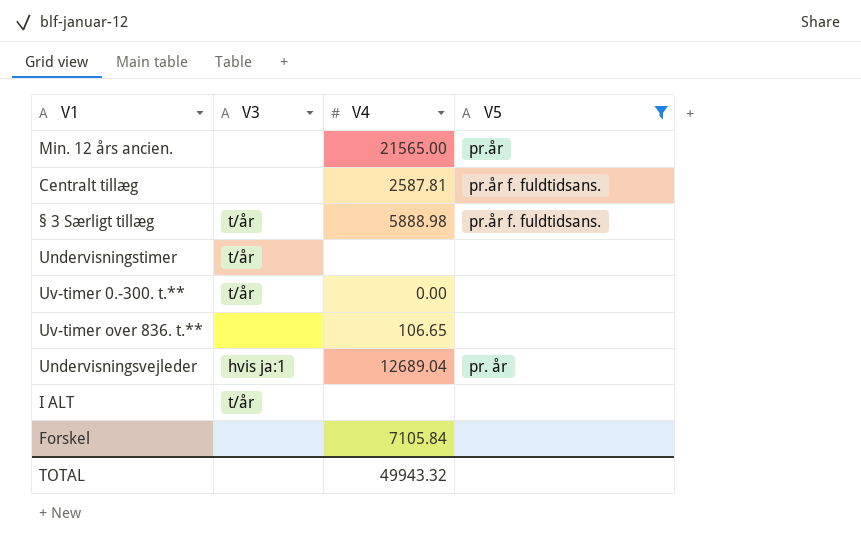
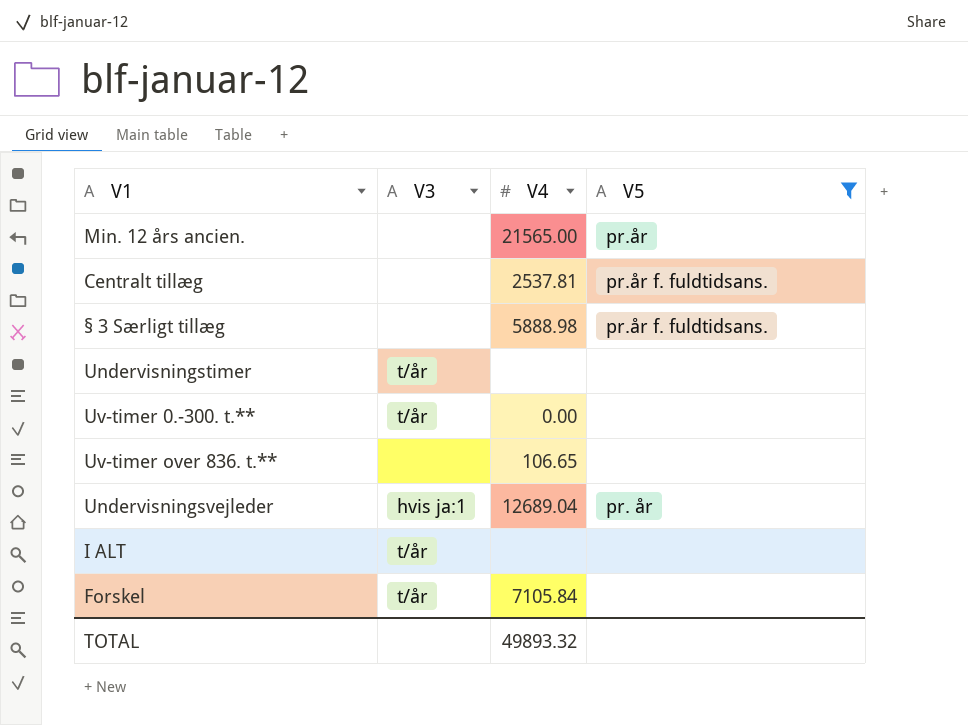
Centralt tillæg | V4: 2587.81 -> 2537.81
§ 3 Særligt tillæg | V3: t/år -> none
Forskel | V3: none -> t/år
TOTAL | V4: 49943.32 -> 49893.32

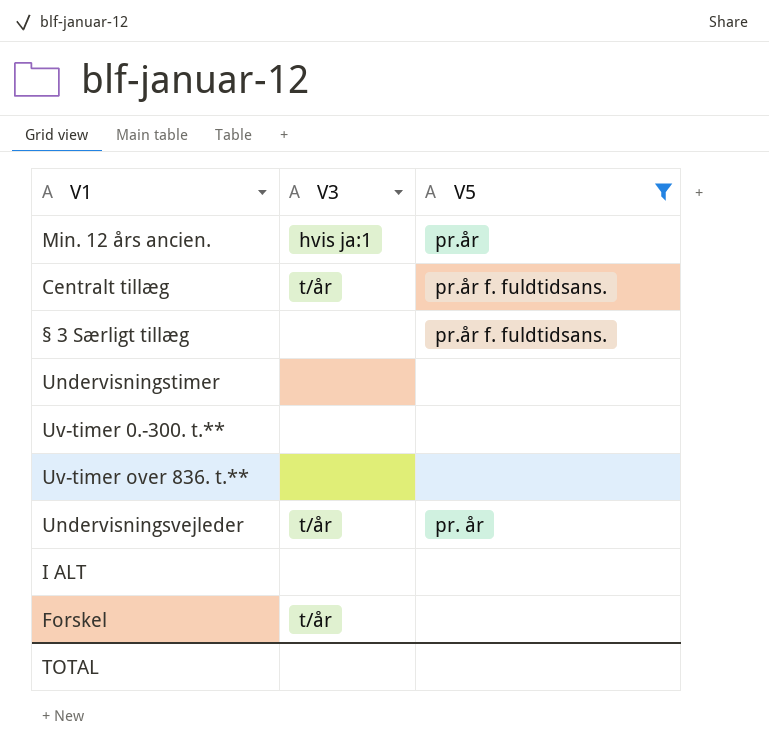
column V4 | position: 3 -> none
Min. 12 års ancien. | V3: none -> hvis ja:1
Centralt tillæg | V3: none -> t/år
Undervisningstimer | V3: t/år -> none
Uv-timer 0.-300. t.** | V3: t/år -> none
Undervisningsvejleder | V3: hvis ja:1 -> t/år
I ALT | V3: t/år -> none

